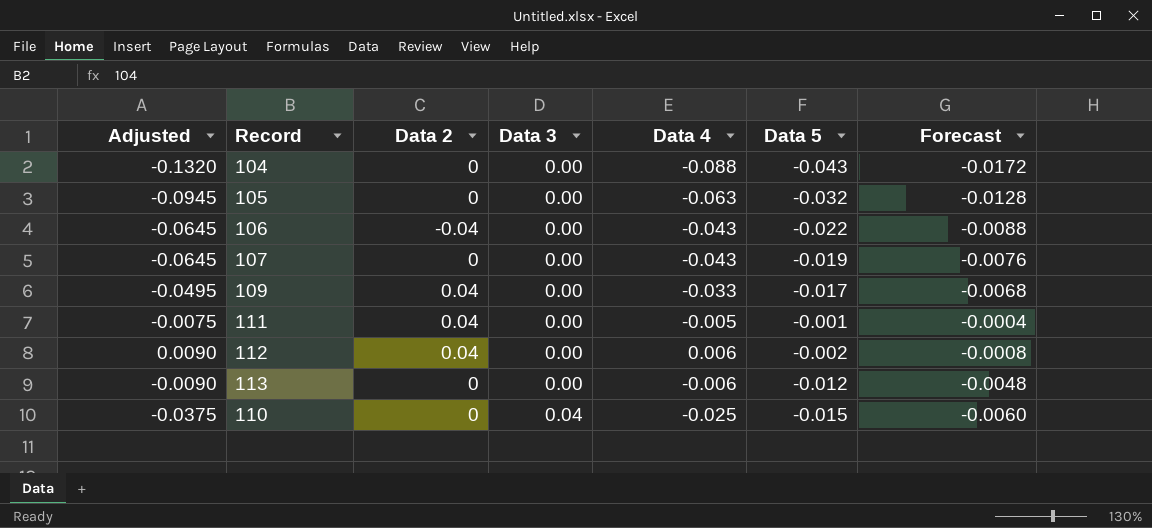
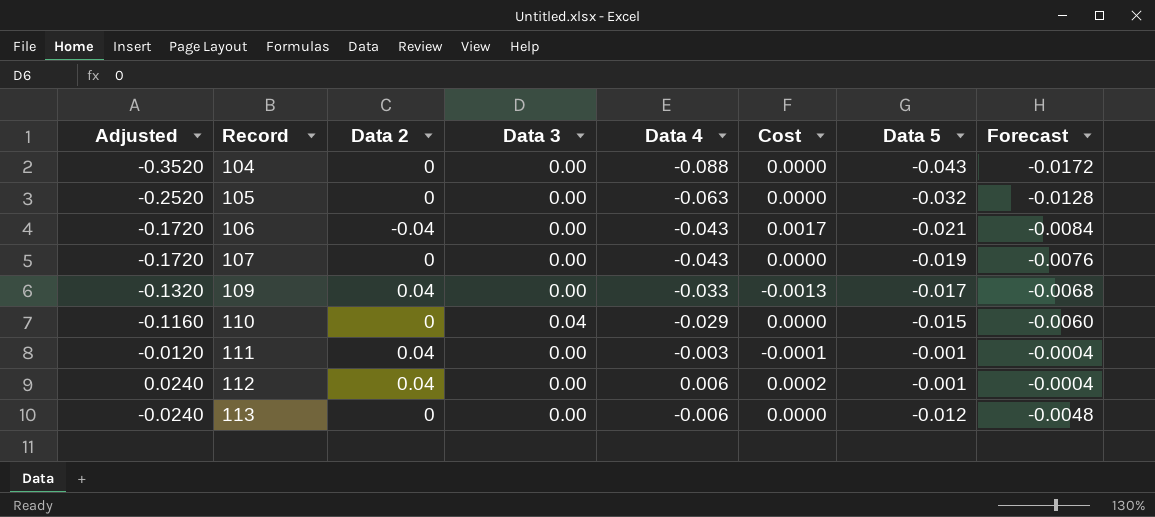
row order: Data 3 ascending -> Record ascending
column Adjusted | formula: [Data 4] * 1.5 -> [Data 4] * 4
column Cost | formula: none -> [Data 2] * [Data 4]
106 | Data 5: -0.022 -> -0.021
106 | Forecast: -0.0088 -> -0.0084
110 | Data 4: -0.025 -> -0.029
111 | Data 4: -0.005 -> -0.003
112 | Data 5: -0.002 -> -0.001
112 | Forecast: -0.0008 -> -0.0004

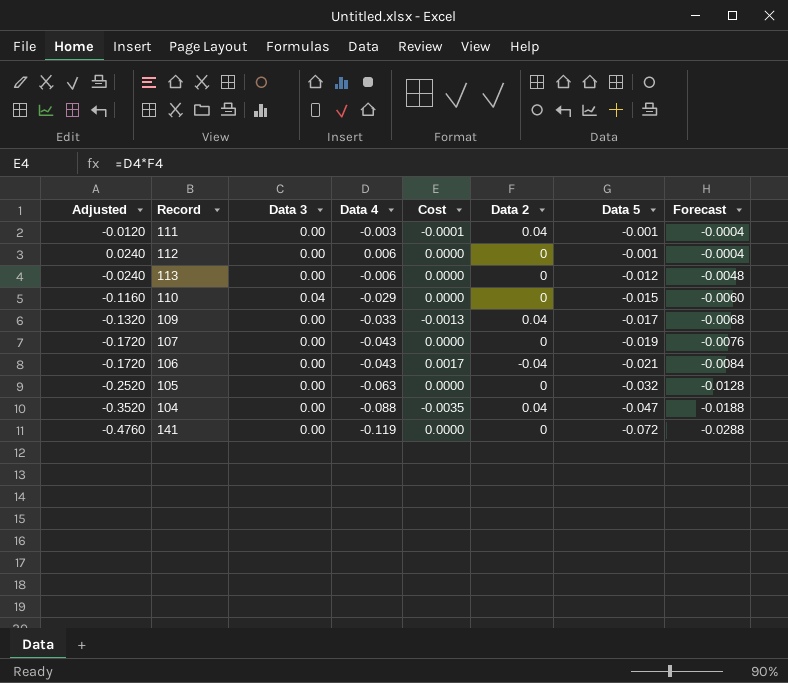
row order: Record ascending -> Data 5 descending
column Data 2 | position: 3 -> 6
112 | Cost: 0.0002 -> 0.0000
112 | Data 2: 0.04 -> 0
104 | Cost: 0.0000 -> -0.0035
104 | Data 2: 0 -> 0.04
104 | Data 5: -0.043 -> -0.047
104 | Forecast: -0.0172 -> -0.0188
row 141: none -> -0.4760 | 0.00 | -0.119 | 0.0000 | 0 | -0.072 | -0.0288

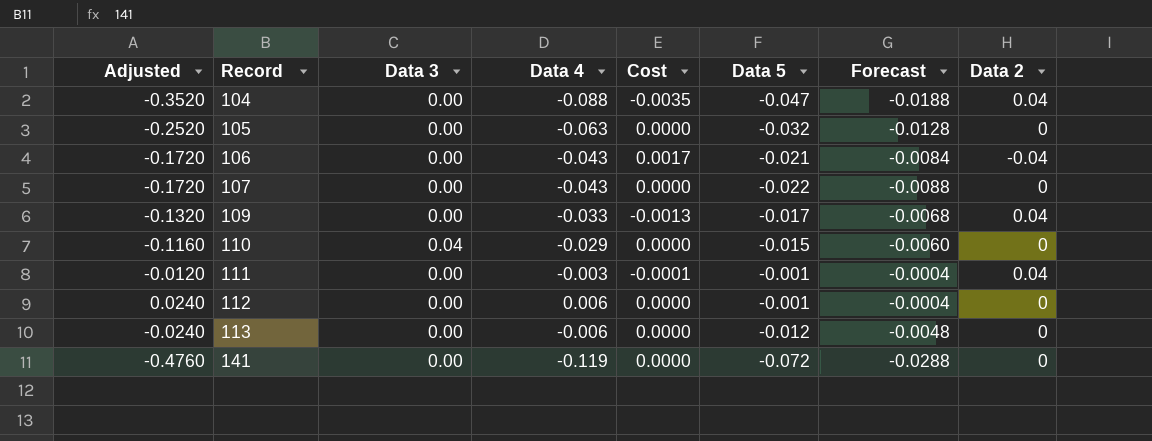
row order: Data 5 descending -> Record ascending
column Data 2 | position: 6 -> 8
107 | Data 5: -0.019 -> -0.022
107 | Forecast: -0.0076 -> -0.0088

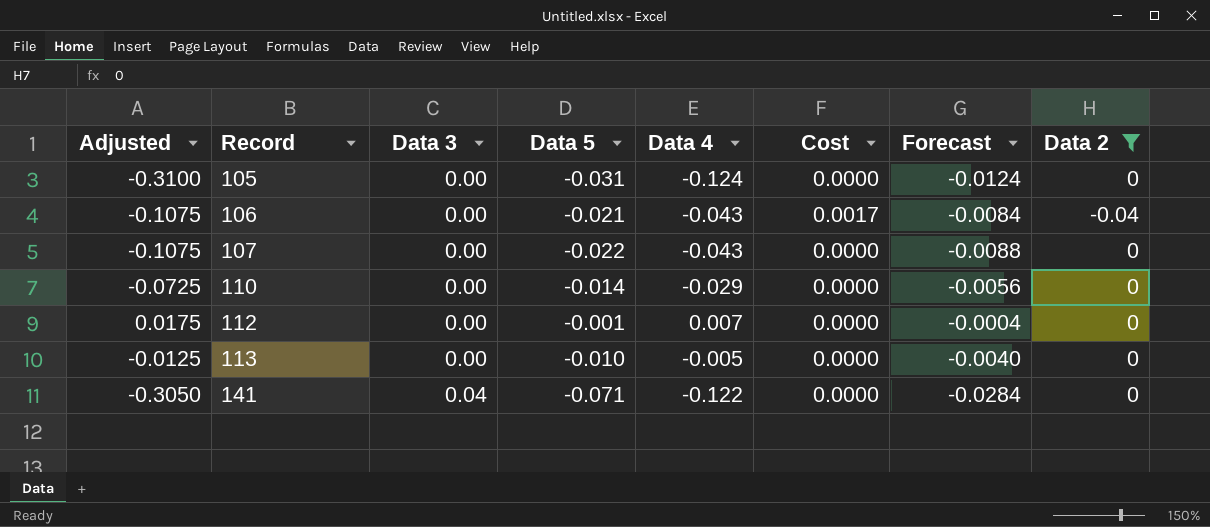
filter: none -> Data 2 != 0.04
column Adjusted | formula: [Data 4] * 4 -> [Data 4] * 2.5
column Data 5 | position: 6 -> 4
105 | Data 5: -0.032 -> -0.031
105 | Data 4: -0.063 -> -0.124
105 | Forecast: -0.0128 -> -0.0124
110 | Data 3: 0.04 -> 0.00
110 | Data 5: -0.015 -> -0.014
110 | Forecast: -0.0060 -> -0.0056
112 | Data 4: 0.006 -> 0.007
113 | Data 5: -0.012 -> -0.010
113 | Data 4: -0.006 -> -0.005
113 | Forecast: -0.0048 -> -0.0040
141 | Data 3: 0.00 -> 0.04
141 | Data 5: -0.072 -> -0.071
141 | Data 4: -0.119 -> -0.122
141 | Forecast: -0.0288 -> -0.0284

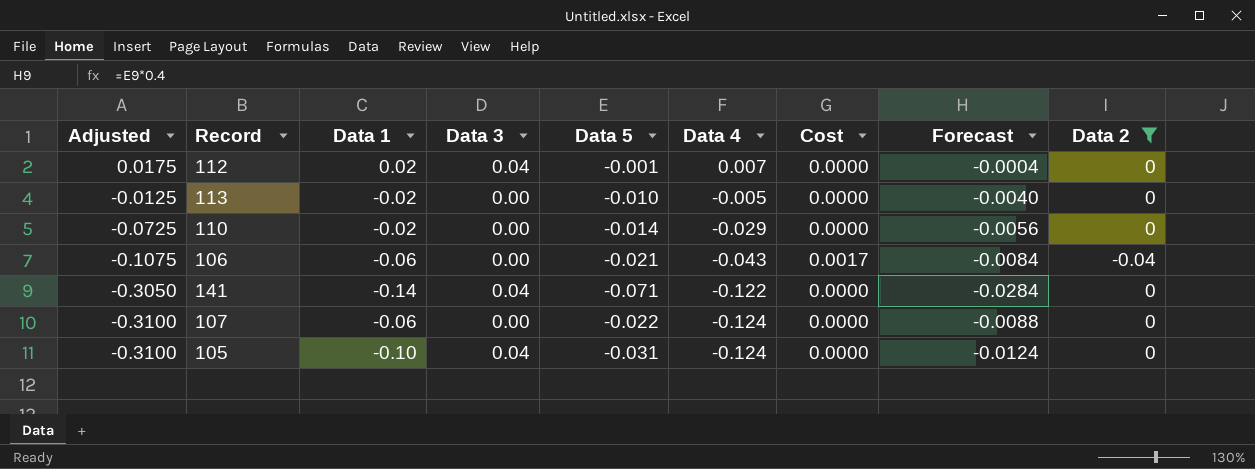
row order: Record ascending -> Adjusted descending
column Data 1 | position: none -> 3
112 | Data 3: 0.00 -> 0.04
107 | Adjusted: -0.1075 -> -0.3100
107 | Data 4: -0.043 -> -0.124
105 | Data 3: 0.00 -> 0.04

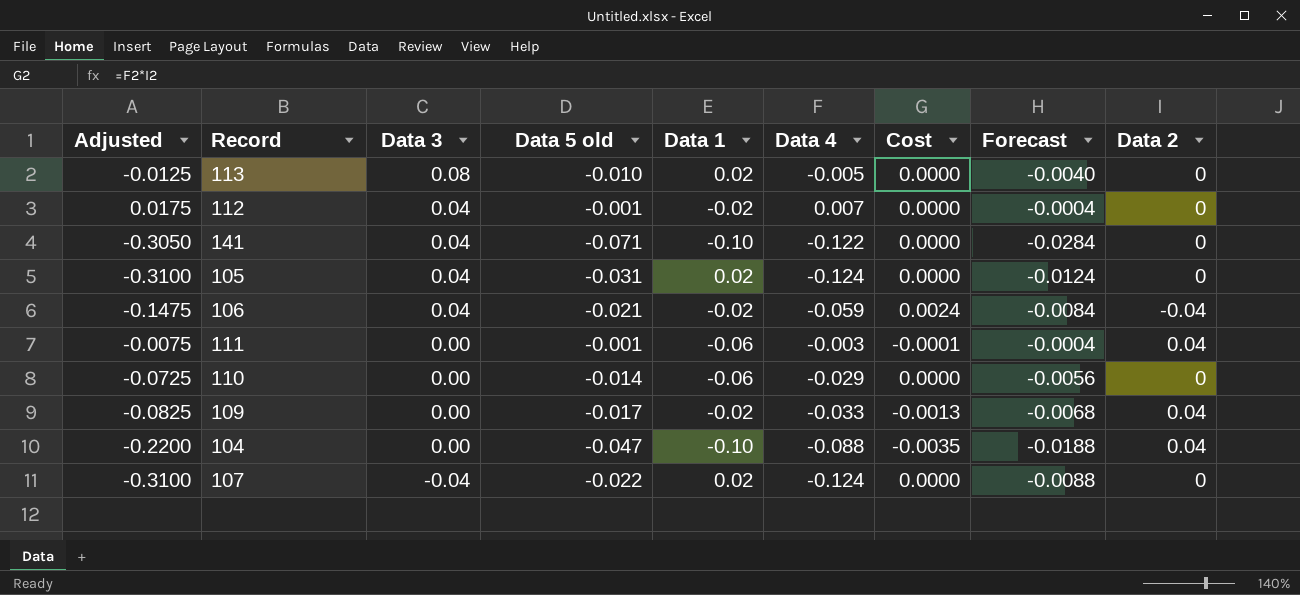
filter: Data 2 != 0.04 -> none
row order: Adjusted descending -> Data 3 descending
column name: Data 5 -> Data 5 old
column Data 1 | position: 3 -> 5
113 | Data 3: 0.00 -> 0.08
113 | Data 1: -0.02 -> 0.02
112 | Data 1: 0.02 -> -0.02
141 | Data 1: -0.14 -> -0.10
105 | Data 1: -0.10 -> 0.02
106 | Adjusted: -0.1075 -> -0.1475
106 | Data 3: 0.00 -> 0.04
106 | Data 1: -0.06 -> -0.02
106 | Data 4: -0.043 -> -0.059
106 | Cost: 0.0017 -> 0.0024
110 | Data 1: -0.02 -> -0.06
107 | Data 3: 0.00 -> -0.04
107 | Data 1: -0.06 -> 0.02

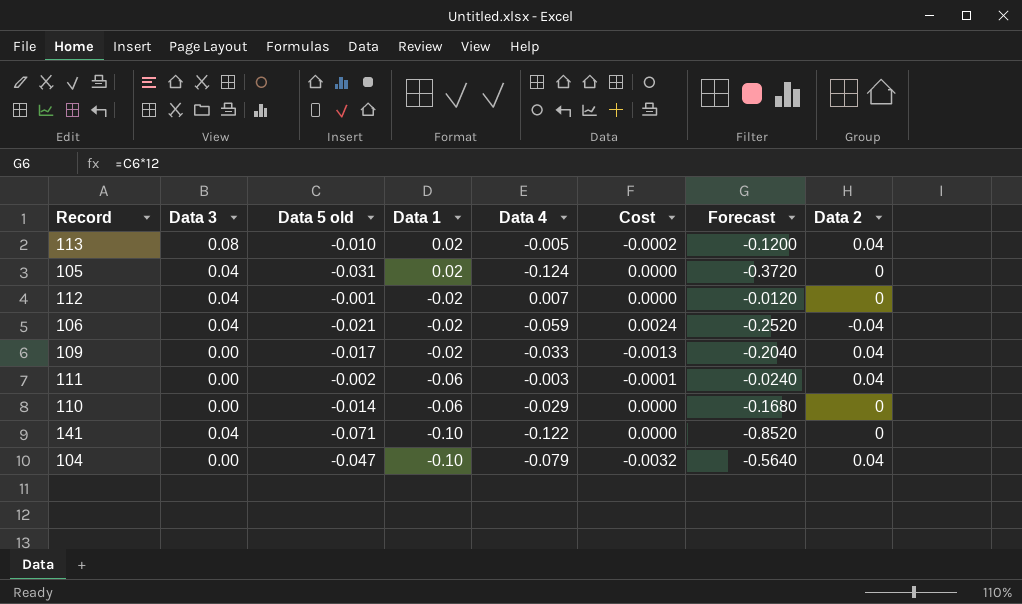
row order: Data 3 descending -> Data 1 descending
column Adjusted | formula: [Data 4] * 2.5 -> none
column Forecast | formula: [Data 5 old] * 0.4 -> [Data 5 old] * 12
row 107: -0.3100 | -0.04 | -0.022 | 0.02 | -0.124 | 0.0000 | -0.0088 | 0 -> none
113 | Cost: 0.0000 -> -0.0002
113 | Data 2: 0 -> 0.04
111 | Data 5 old: -0.001 -> -0.002
104 | Data 4: -0.088 -> -0.079
104 | Cost: -0.0035 -> -0.0032

